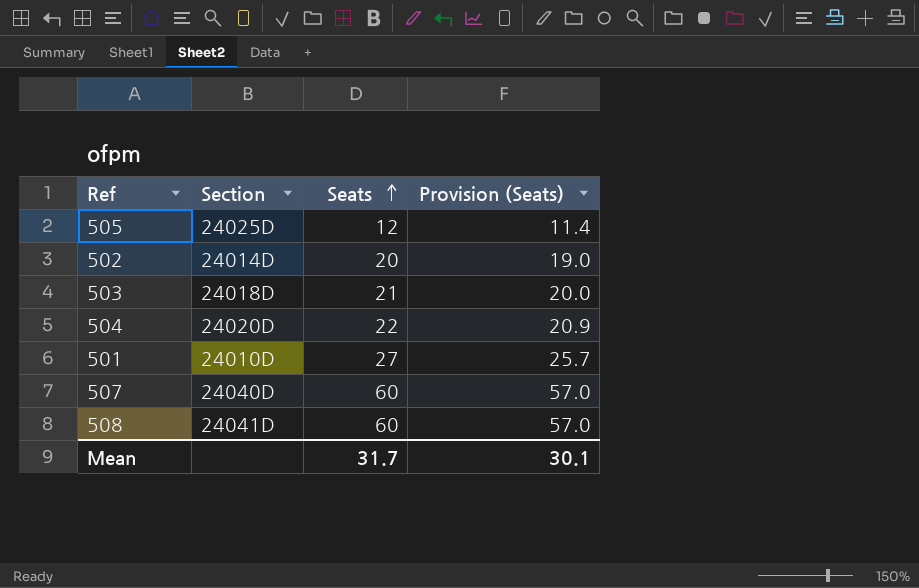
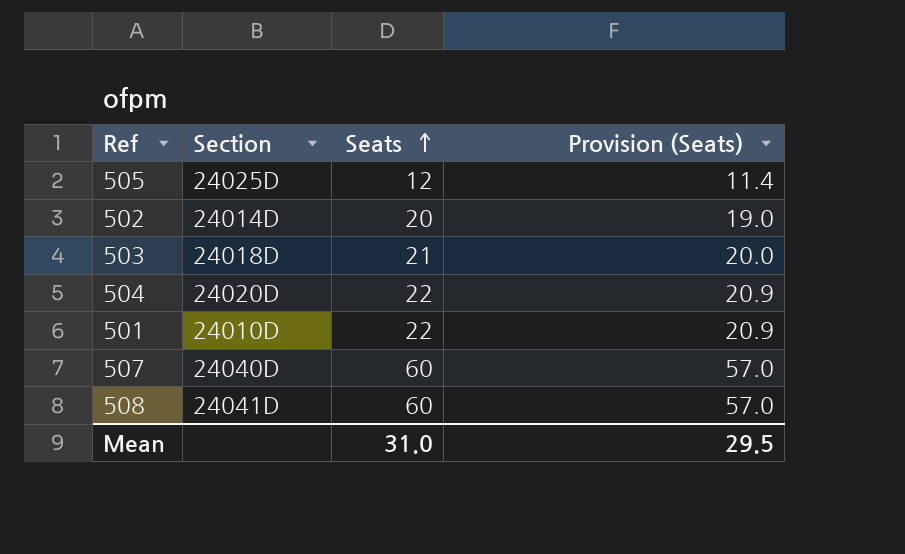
501 | Seats: 27 -> 22
501 | Provision (Seats): 25.7 -> 20.9
Mean | Seats: 31.7 -> 31.0
Mean | Provision (Seats): 30.1 -> 29.5

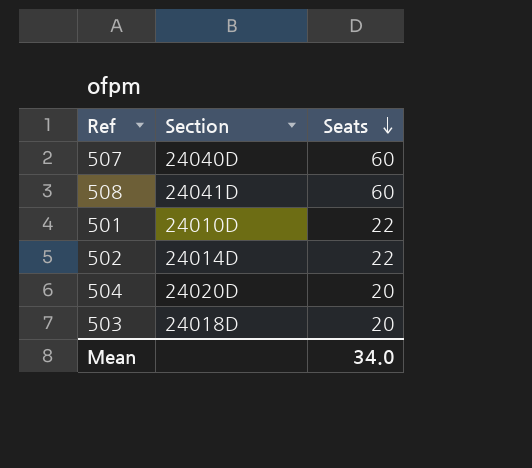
row order: Seats ascending -> Seats descending
column Provision (Seats) | formula: [Seats] * 0.95 -> none
row 505: 24025D | 12 | 11.4 -> none
502 | Seats: 20 -> 22
504 | Seats: 22 -> 20
503 | Seats: 21 -> 20
Mean | Seats: 31.0 -> 34.0

